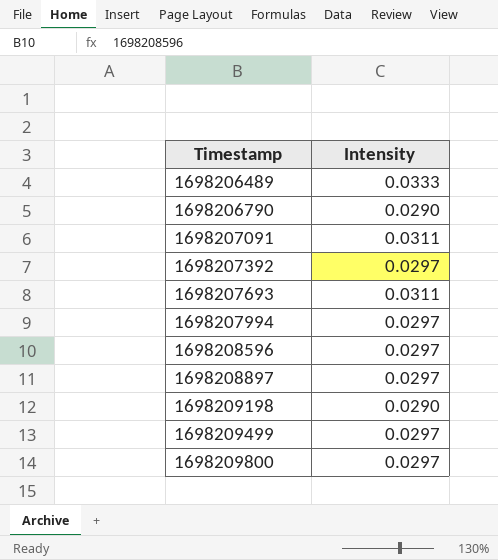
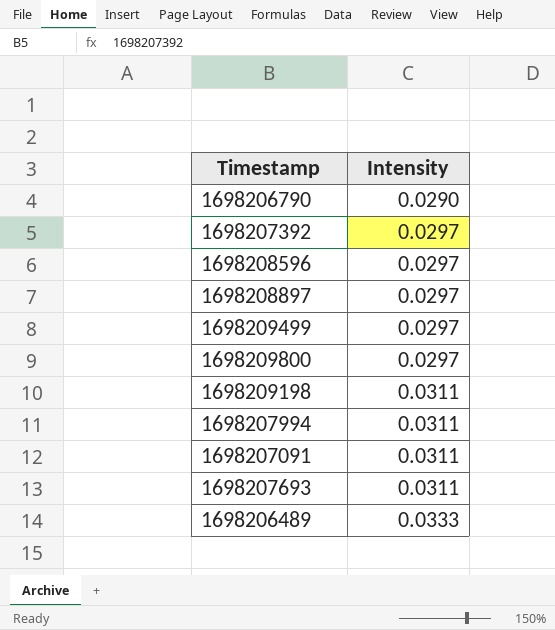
row order: Timestamp ascending -> Intensity ascending
1698209198 | Intensity: 0.0290 -> 0.0311
1698207994 | Intensity: 0.0297 -> 0.0311

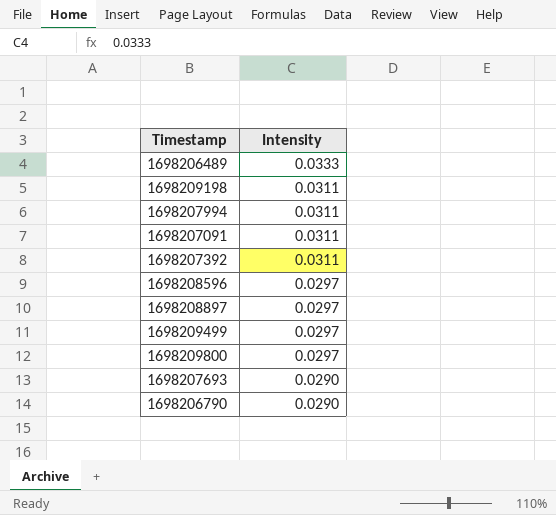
row order: Intensity ascending -> Intensity descending
1698207392 | Intensity: 0.0297 -> 0.0311
1698207693 | Intensity: 0.0311 -> 0.0290

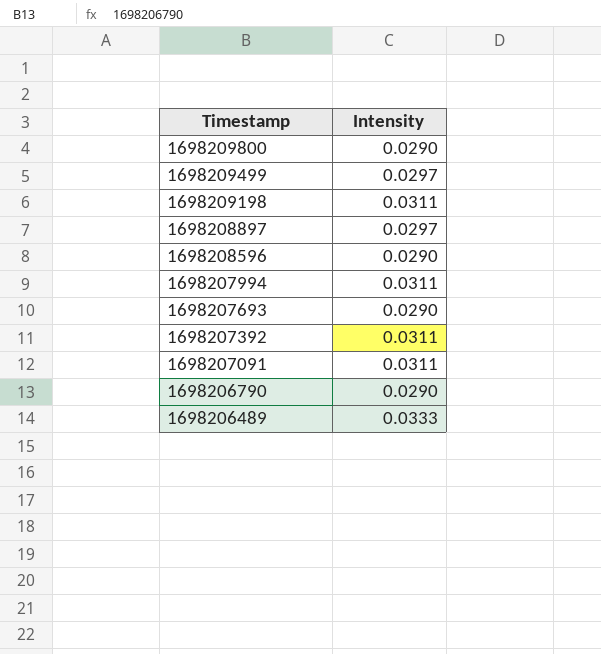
row order: Intensity descending -> Timestamp descending
1698209800 | Intensity: 0.0297 -> 0.0290
1698208596 | Intensity: 0.0297 -> 0.0290

